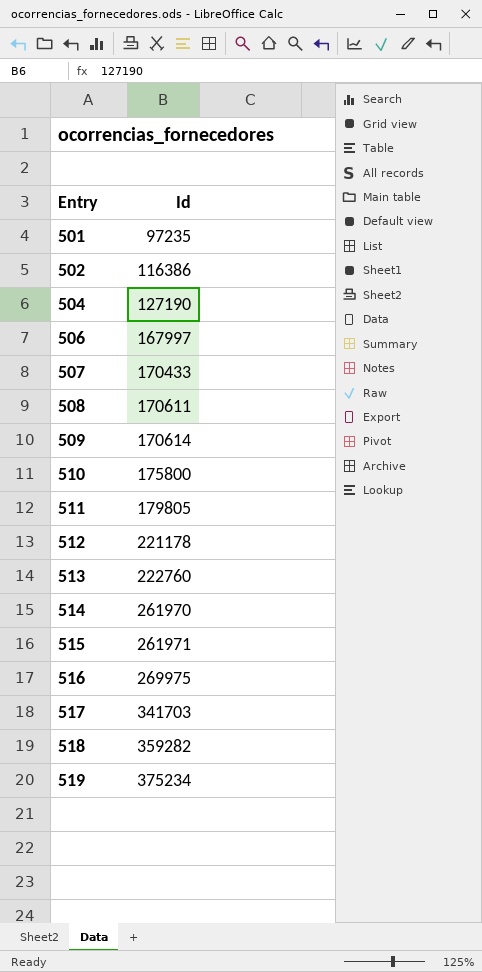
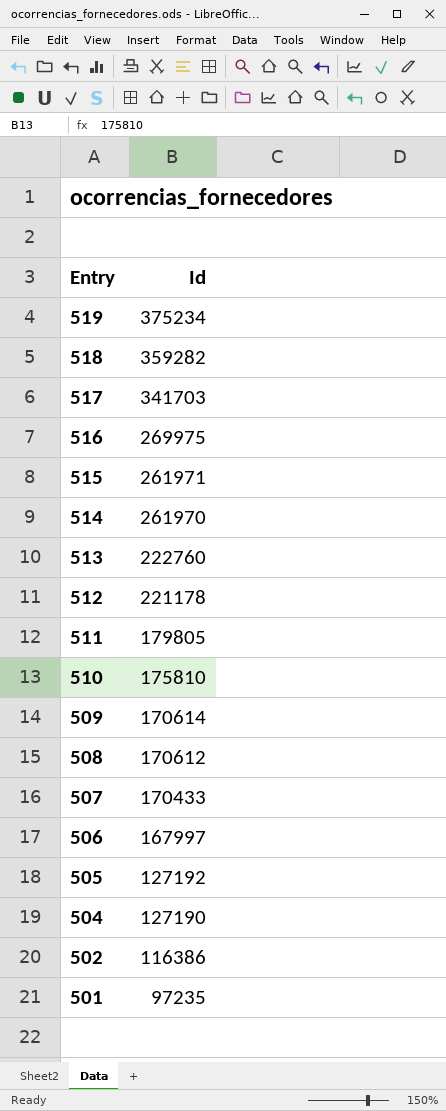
row order: Entry ascending -> Entry descending
510 | Id: 175800 -> 175810
508 | Id: 170611 -> 170612
row 505: none -> 127192

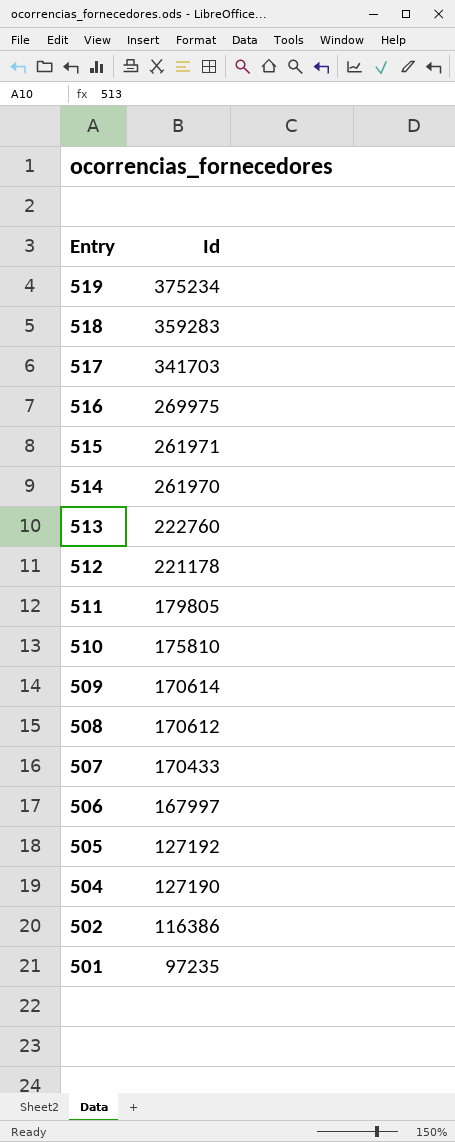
518 | Id: 359282 -> 359283

